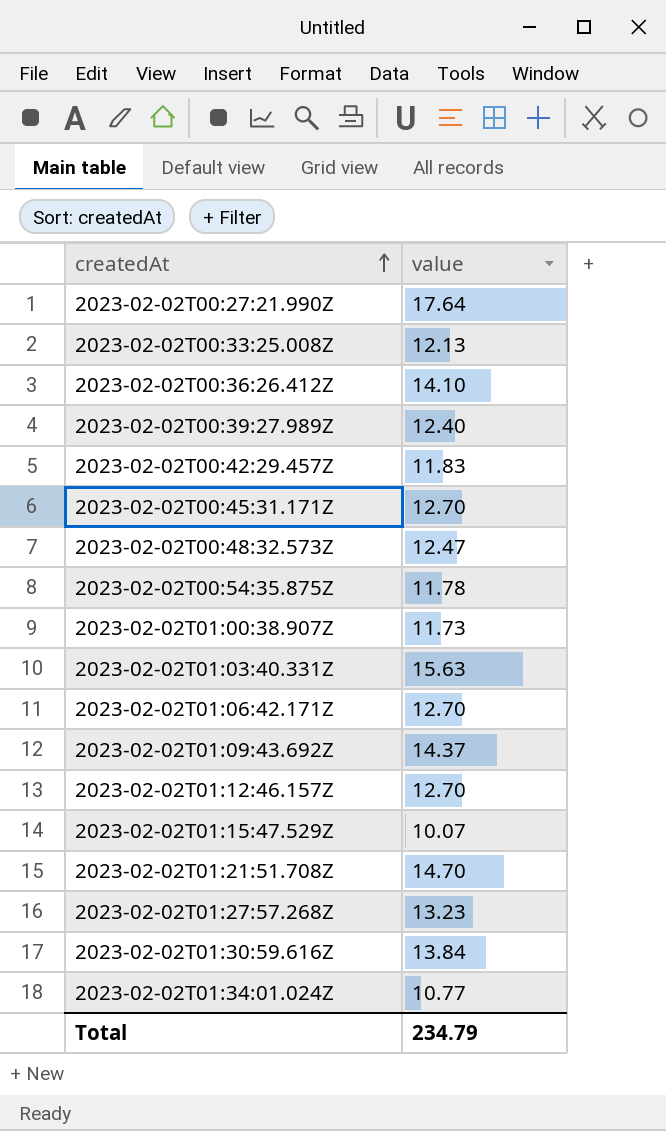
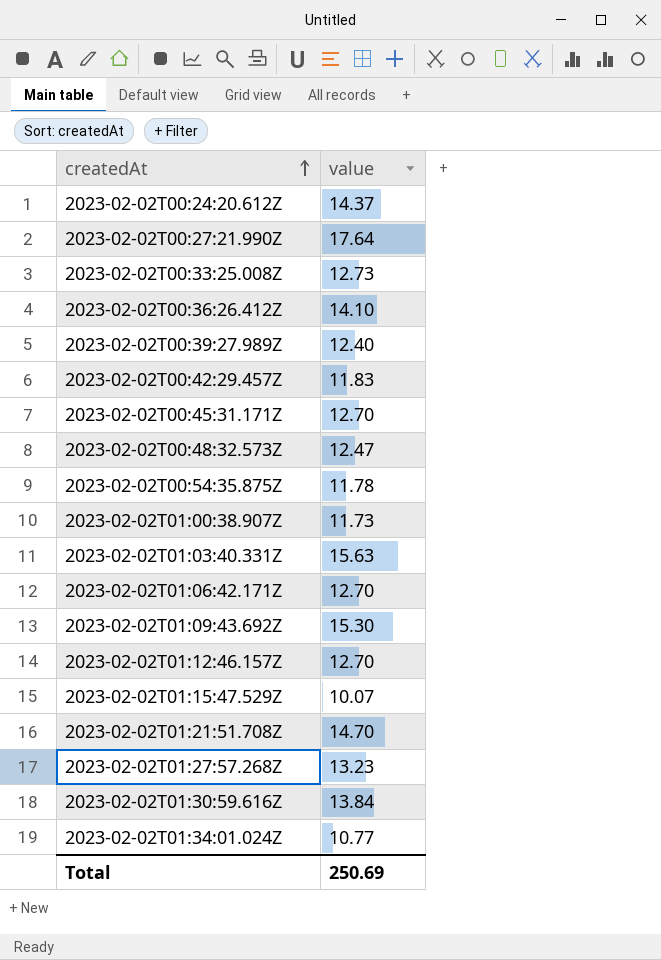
row 2023-02-02T00:24:20.612Z: none -> 14.37
2023-02-02T00:33:25.008Z | value: 12.13 -> 12.73
2023-02-02T01:09:43.692Z | value: 14.37 -> 15.30
Total | value: 234.79 -> 250.69

